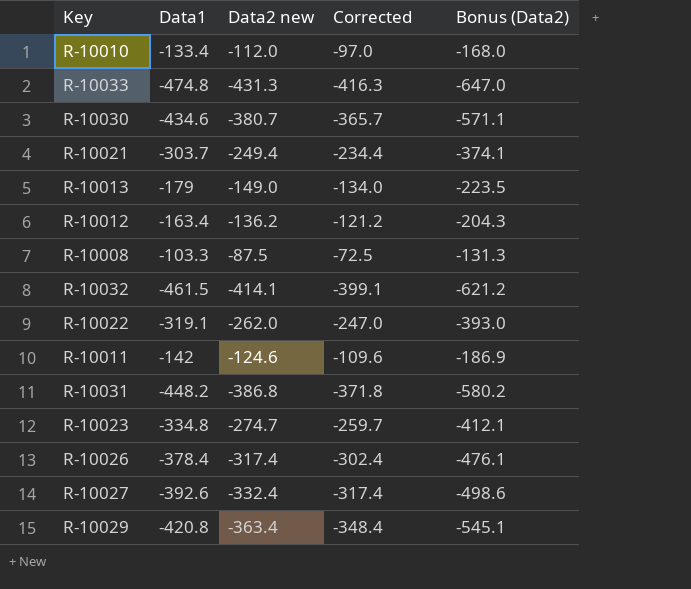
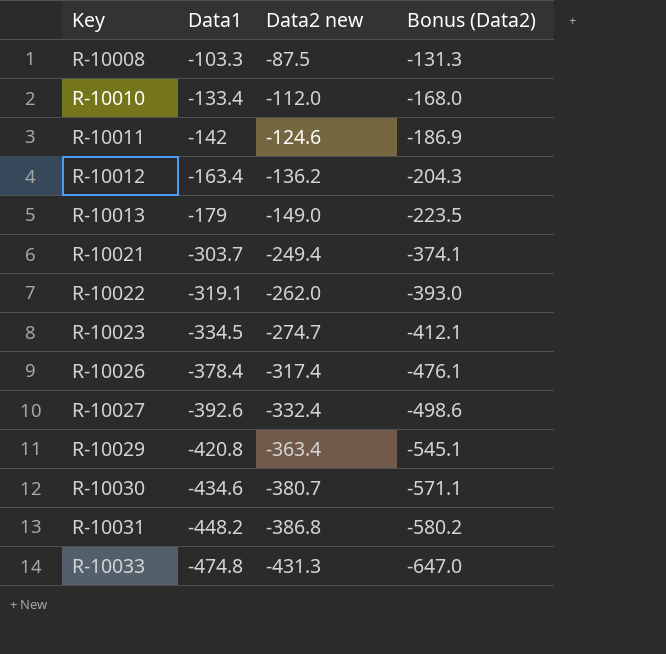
row order: none -> Key ascending
column Corrected | formula: [Data2 new] + 15 -> none
row R-10032: -461.5 | -414.1 | -399.1 | -621.2 -> none
R-10023 | Data1: -334.8 -> -334.5

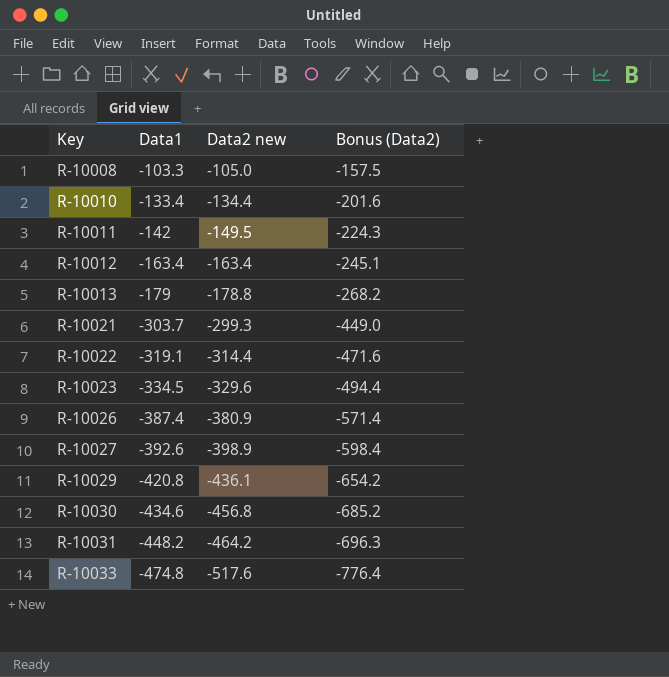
R-10008 | Data2 new: -87.5 -> -105.0
R-10008 | Bonus (Data2): -131.3 -> -157.5
R-10010 | Data2 new: -112.0 -> -134.4
R-10010 | Bonus (Data2): -168.0 -> -201.6
R-10011 | Data2 new: -124.6 -> -149.5
R-10011 | Bonus (Data2): -186.9 -> -224.3
R-10012 | Data2 new: -136.2 -> -163.4
R-10012 | Bonus (Data2): -204.3 -> -245.1
R-10013 | Data2 new: -149.0 -> -178.8
R-10013 | Bonus (Data2): -223.5 -> -268.2
R-10021 | Data2 new: -249.4 -> -299.3
R-10021 | Bonus (Data2): -374.1 -> -449.0
R-10022 | Data2 new: -262.0 -> -314.4
R-10022 | Bonus (Data2): -393.0 -> -471.6
R-10023 | Data2 new: -274.7 -> -329.6
R-10023 | Bonus (Data2): -412.1 -> -494.4
R-10026 | Data1: -378.4 -> -387.4
R-10026 | Data2 new: -317.4 -> -380.9
R-10026 | Bonus (Data2): -476.1 -> -571.4
R-10027 | Data2 new: -332.4 -> -398.9
R-10027 | Bonus (Data2): -498.6 -> -598.4
R-10029 | Data2 new: -363.4 -> -436.1
R-10029 | Bonus (Data2): -545.1 -> -654.2
R-10030 | Data2 new: -380.7 -> -456.8
R-10030 | Bonus (Data2): -571.1 -> -685.2
R-10031 | Data2 new: -386.8 -> -464.2
R-10031 | Bonus (Data2): -580.2 -> -696.3
R-10033 | Data2 new: -431.3 -> -517.6
R-10033 | Bonus (Data2): -647.0 -> -776.4

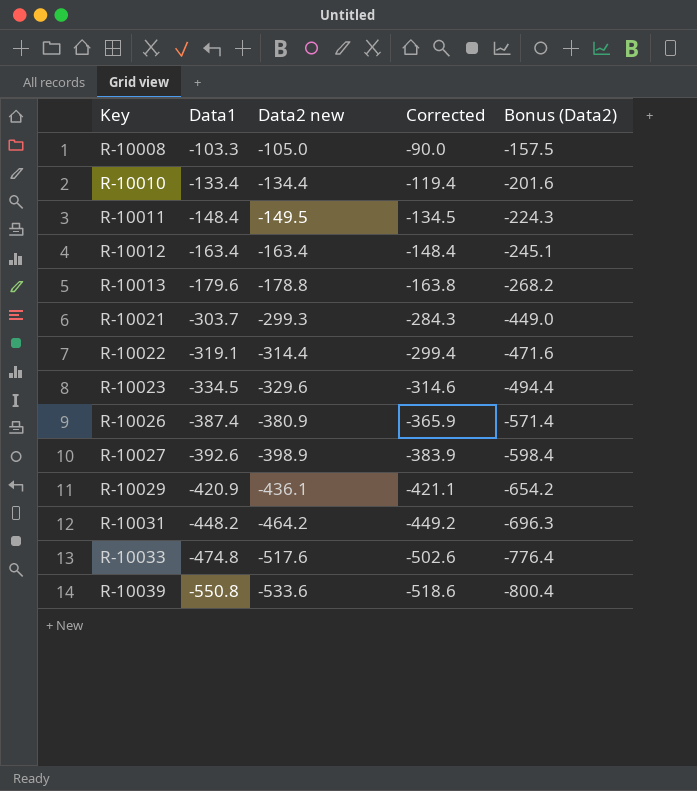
column Corrected | formula: none -> [Data2 new] + 15
row R-10030: -434.6 | -456.8 | -685.2 -> none
R-10011 | Data1: -142 -> -148.4
R-10013 | Data1: -179 -> -179.6
R-10029 | Data1: -420.8 -> -420.9
row R-10039: none -> -550.8 | -533.6 | -518.6 | -800.4

